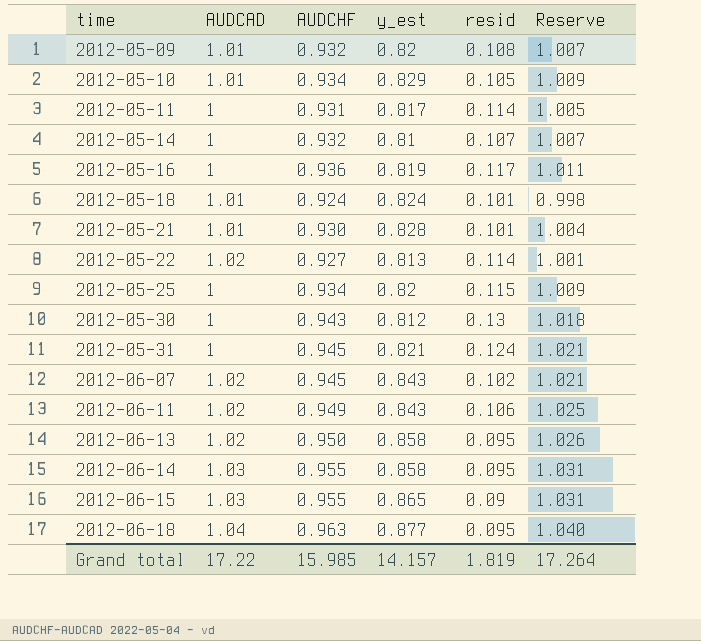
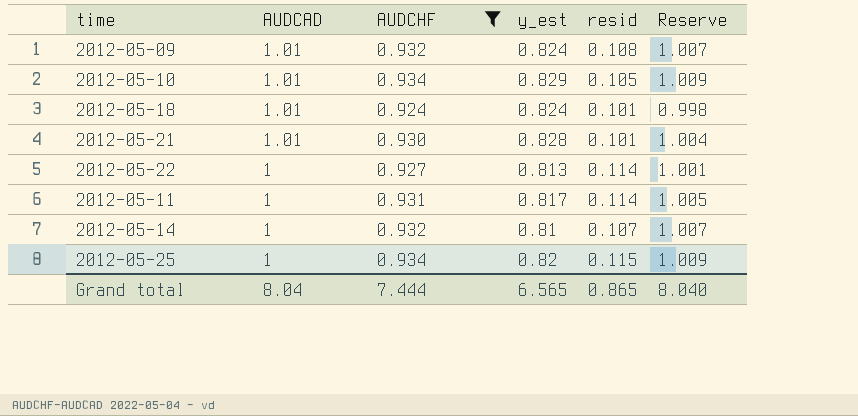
filter: none -> AUDCHF <= 0.934
row order: time ascending -> AUDCAD descending
2012-05-09 | y_est: 0.82 -> 0.824
2012-05-22 | AUDCAD: 1.02 -> 1
Grand total | AUDCAD: 17.22 -> 8.04
Grand total | AUDCHF: 15.985 -> 7.444
Grand total | y_est: 14.157 -> 6.565
Grand total | resid: 1.819 -> 0.865
Grand total | Reserve: 17.264 -> 8.040

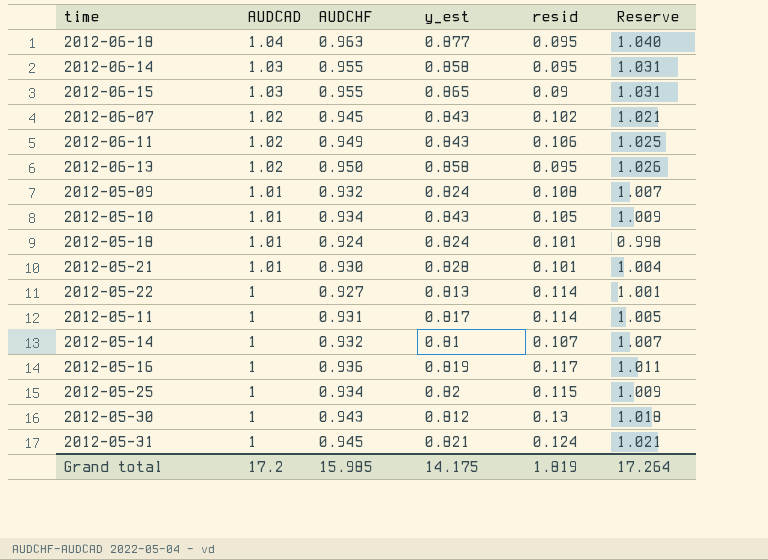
filter: AUDCHF <= 0.934 -> none
2012-05-10 | y_est: 0.829 -> 0.843
Grand total | AUDCAD: 8.04 -> 17.2
Grand total | AUDCHF: 7.444 -> 15.985
Grand total | y_est: 6.565 -> 14.175
Grand total | resid: 0.865 -> 1.819
Grand total | Reserve: 8.040 -> 17.264

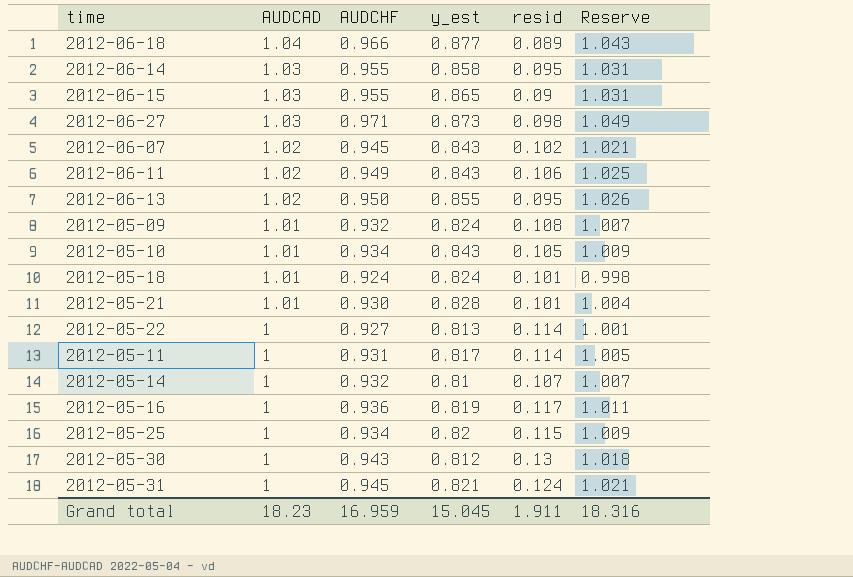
2012-06-18 | AUDCHF: 0.963 -> 0.966
2012-06-18 | resid: 0.095 -> 0.089
2012-06-18 | Reserve: 1.040 -> 1.043
row 2012-06-27: none -> 1.03 | 0.971 | 0.873 | 0.098 | 1.049
2012-06-13 | y_est: 0.858 -> 0.855
Grand total | AUDCAD: 17.2 -> 18.23
Grand total | AUDCHF: 15.985 -> 16.959
Grand total | y_est: 14.175 -> 15.045
Grand total | resid: 1.819 -> 1.911
Grand total | Reserve: 17.264 -> 18.316

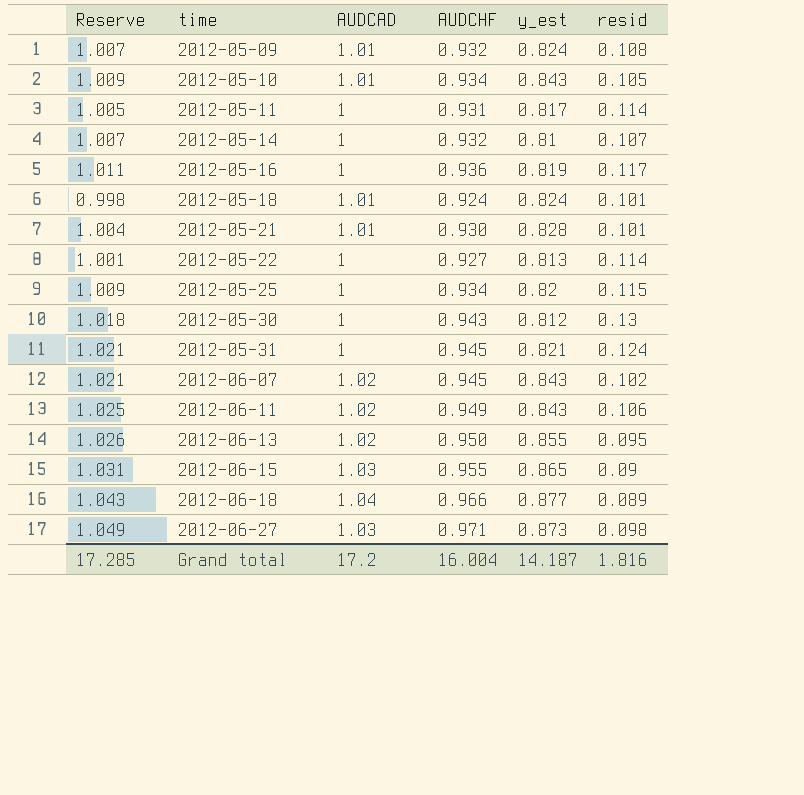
row order: AUDCAD descending -> time ascending
column Reserve | position: 6 -> 1
row 2012-06-14: 1.03 | 0.955 | 0.858 | 0.095 | 1.031 -> none
Grand total | Reserve: 18.316 -> 17.285
Grand total | AUDCAD: 18.23 -> 17.2
Grand total | AUDCHF: 16.959 -> 16.004
Grand total | y_est: 15.045 -> 14.187
Grand total | resid: 1.911 -> 1.816

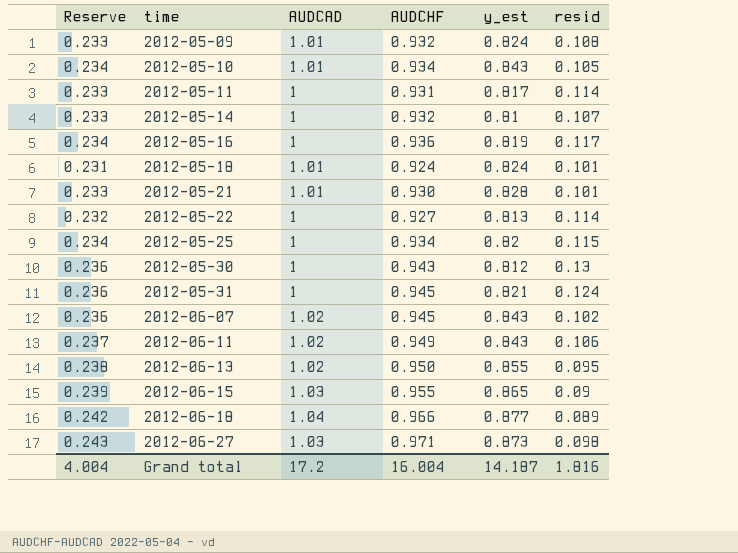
column Reserve | formula: [AUDCHF] * 1.08 -> [AUDCHF] * 0.25
Grand total | Reserve: 17.285 -> 4.004

